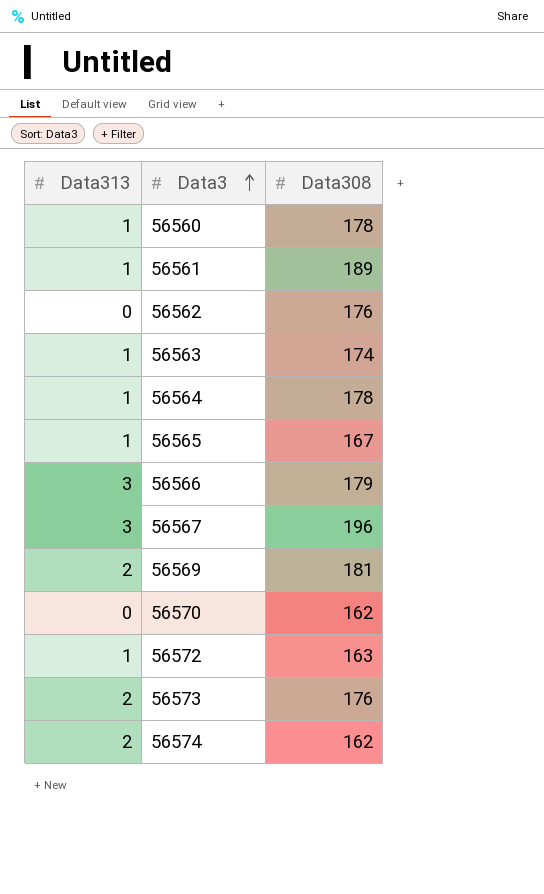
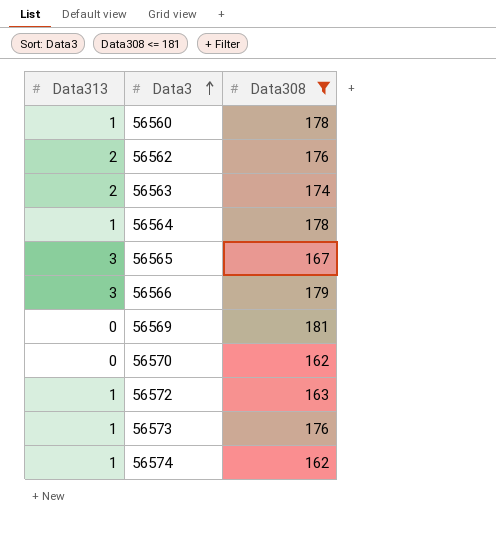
filter: none -> Data308 <= 181
56562 | Data313: 0 -> 2
56563 | Data313: 1 -> 2
56565 | Data313: 1 -> 3
56569 | Data313: 2 -> 0
56573 | Data313: 2 -> 1
56574 | Data313: 2 -> 1

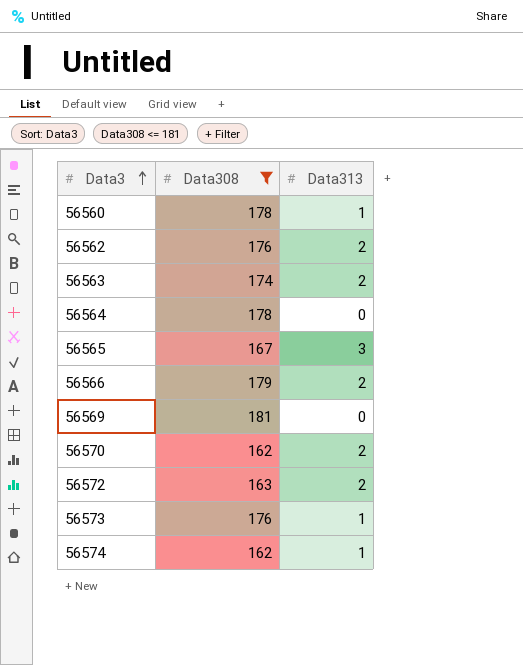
column Data313 | position: 1 -> 3
56564 | Data313: 1 -> 0
56566 | Data313: 3 -> 2
56570 | Data313: 0 -> 2
56572 | Data313: 1 -> 2

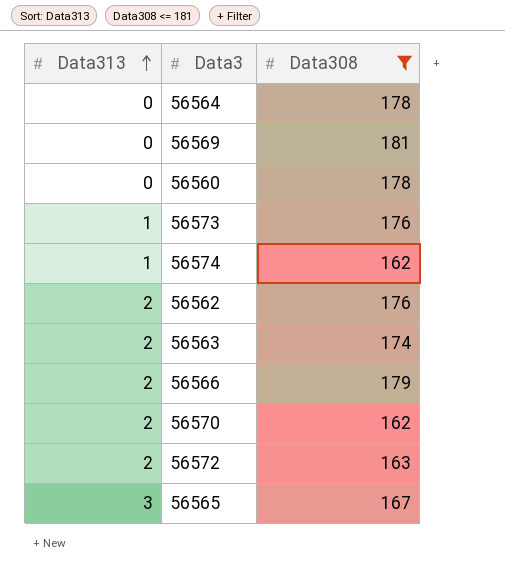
row order: Data3 ascending -> Data313 ascending
column Data313 | position: 3 -> 1
56560 | Data313: 1 -> 0

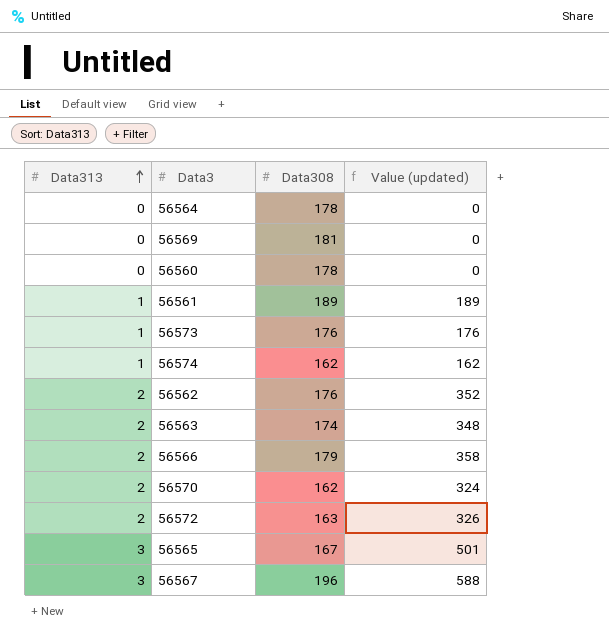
filter: Data308 <= 181 -> none
column Value (updated) | formula: none -> [Data313] * [Data308]

